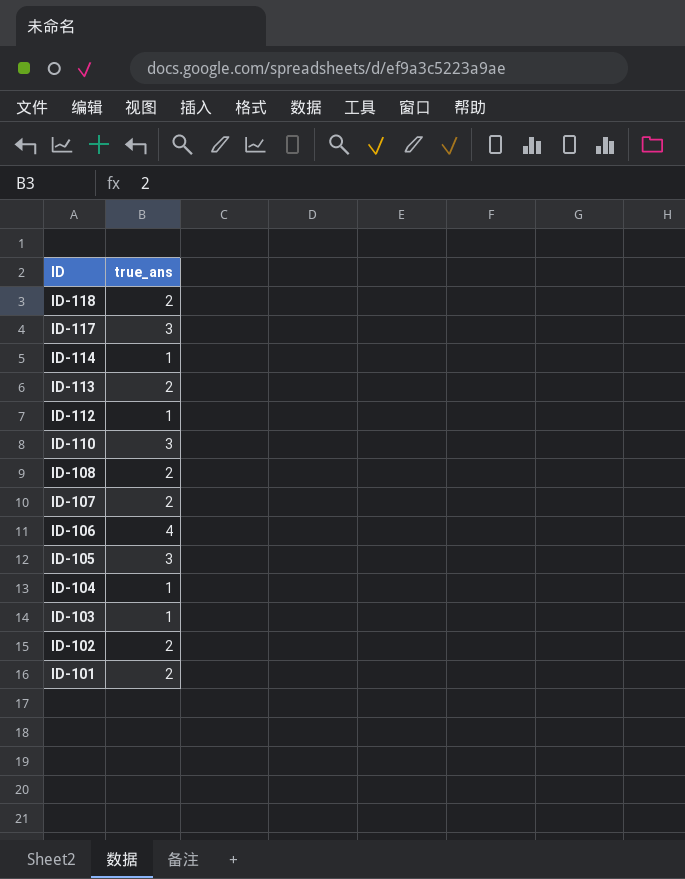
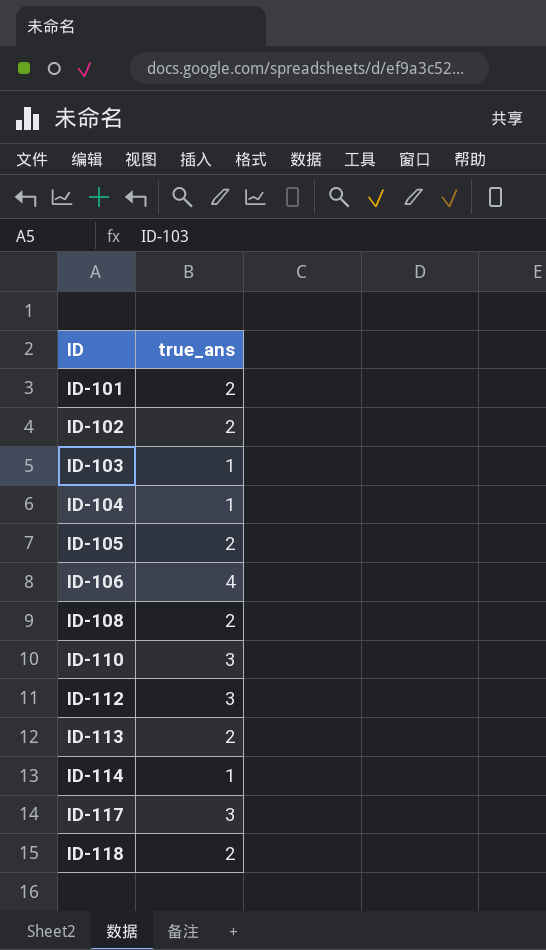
row order: ID descending -> ID ascending
row ID-107: 2 -> none
ID-105 | true_ans: 3 -> 2
ID-112 | true_ans: 1 -> 3

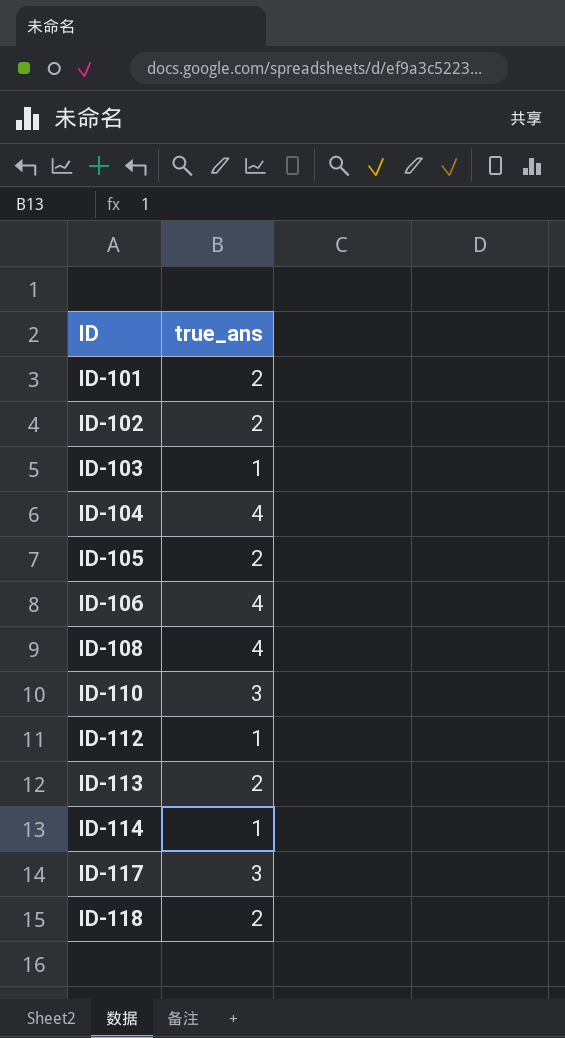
ID-104 | true_ans: 1 -> 4
ID-108 | true_ans: 2 -> 4
ID-112 | true_ans: 3 -> 1

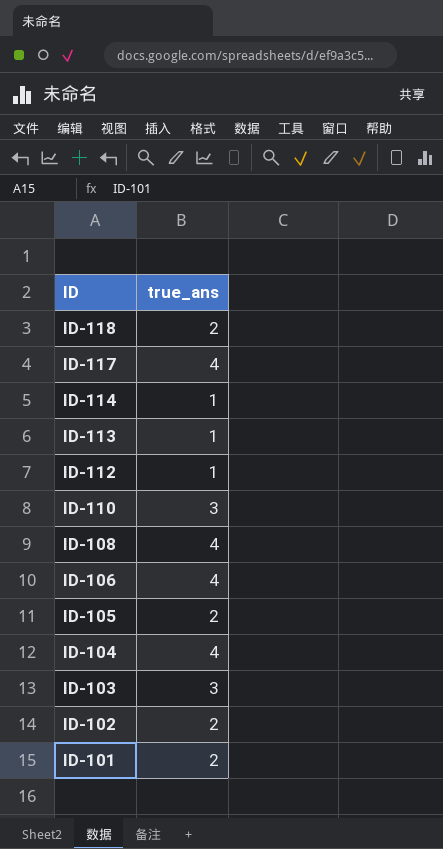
row order: ID ascending -> ID descending
ID-117 | true_ans: 3 -> 4
ID-113 | true_ans: 2 -> 1
ID-103 | true_ans: 1 -> 3

